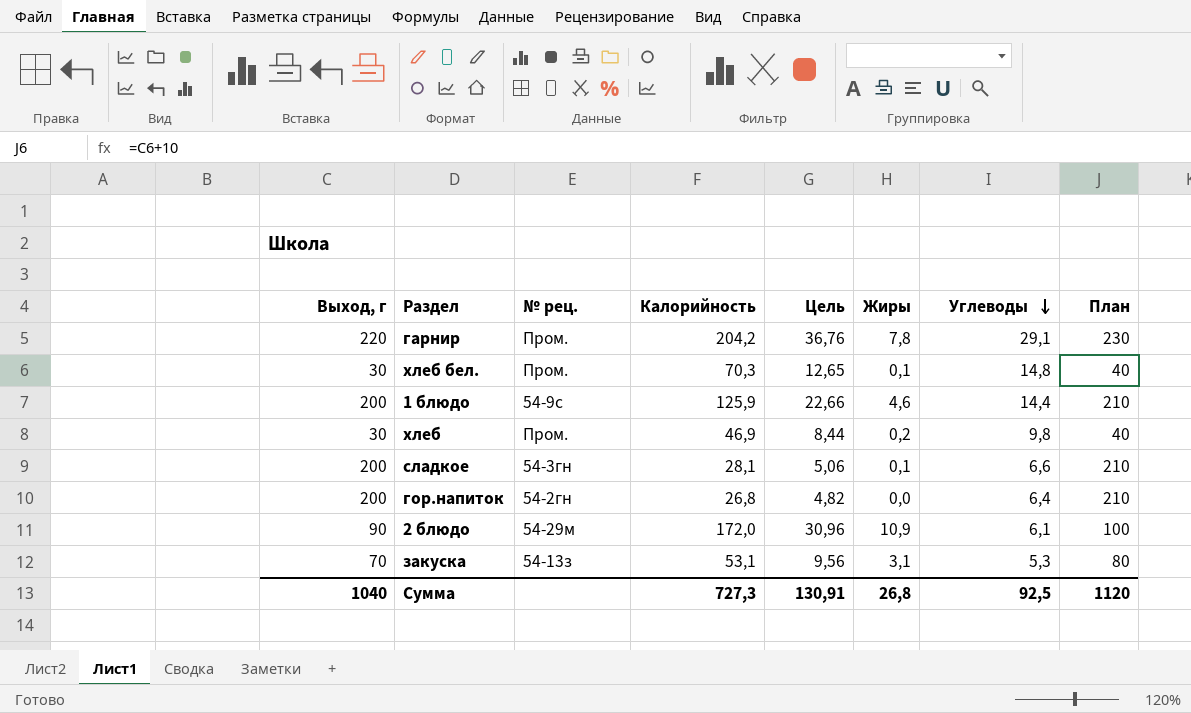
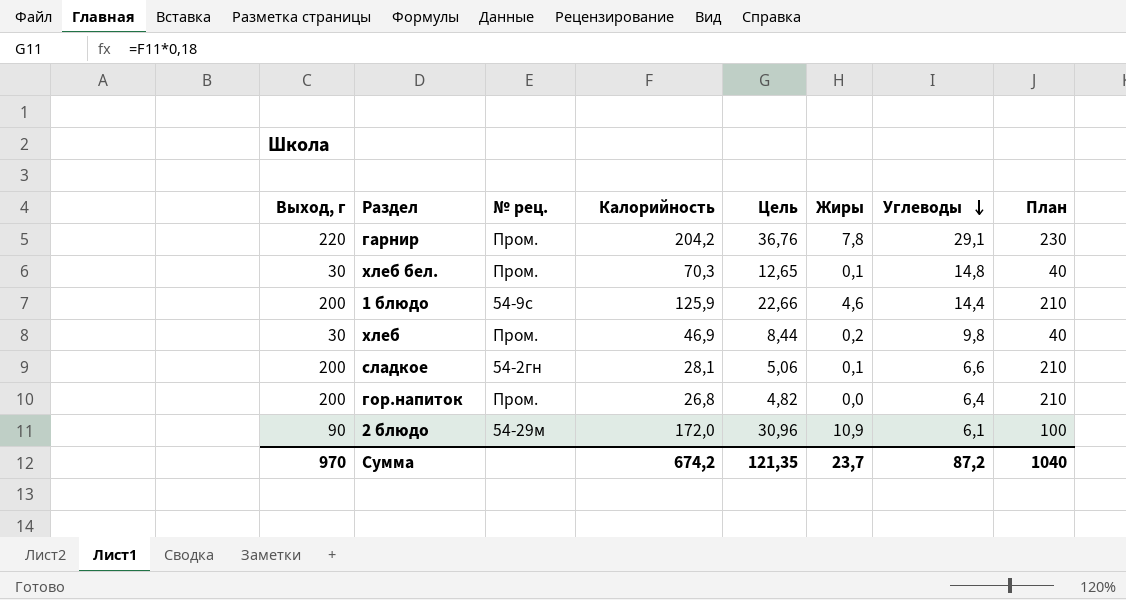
row закуска: 70 | 54-13з | 53,1 | 9,56 | 3,1 | 5,3 | 80 -> none
сладкое | № рец.: 54-3гн -> 54-2гн
гор.напиток | № рец.: 54-2гн -> Пром.
Сумма | Выход, г: 1040 -> 970
Сумма | Калорийность: 727,3 -> 674,2
Сумма | Цель: 130,91 -> 121,35
Сумма | Жиры: 26,8 -> 23,7
Сумма | Углеводы: 92,5 -> 87,2
Сумма | План: 1120 -> 1040

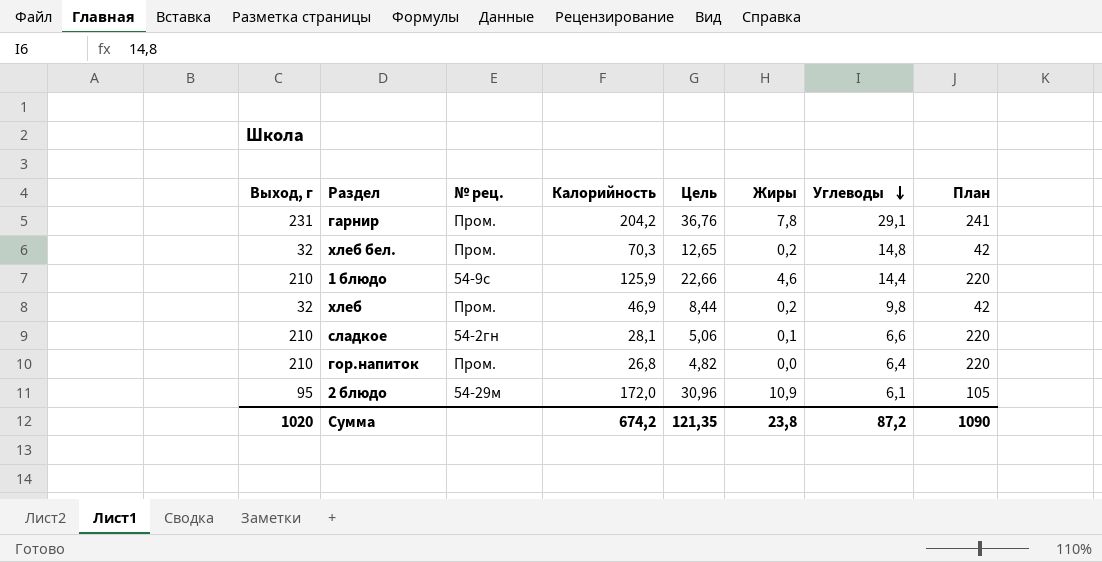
гарнир | Выход, г: 220 -> 231
гарнир | План: 230 -> 241
хлеб бел. | Выход, г: 30 -> 32
хлеб бел. | Жиры: 0,1 -> 0,2
хлеб бел. | План: 40 -> 42
1 блюдо | Выход, г: 200 -> 210
1 блюдо | План: 210 -> 220
хлеб | Выход, г: 30 -> 32
хлеб | План: 40 -> 42
сладкое | Выход, г: 200 -> 210
сладкое | План: 210 -> 220
гор.напиток | Выход, г: 200 -> 210
гор.напиток | План: 210 -> 220
2 блюдо | Выход, г: 90 -> 95
2 блюдо | План: 100 -> 105
Сумма | Выход, г: 970 -> 1020
Сумма | Жиры: 23,7 -> 23,8
Сумма | План: 1040 -> 1090

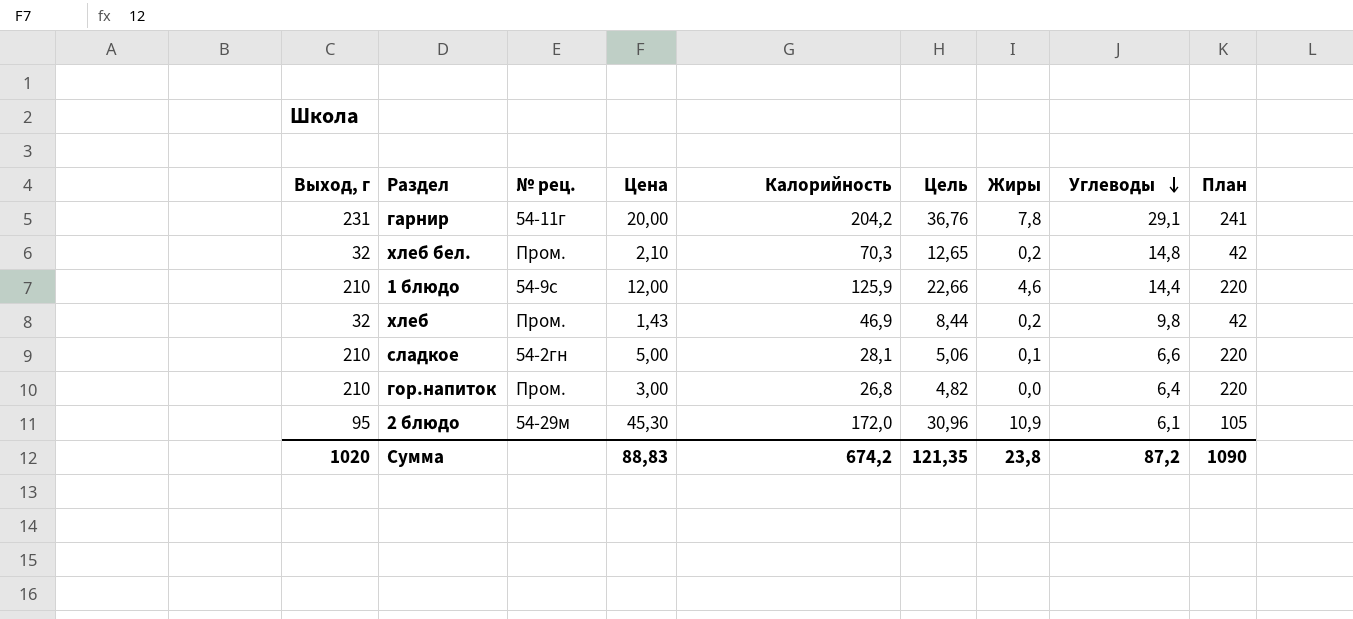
column Цена | position: none -> 4
гарнир | № рец.: Пром. -> 54-11г

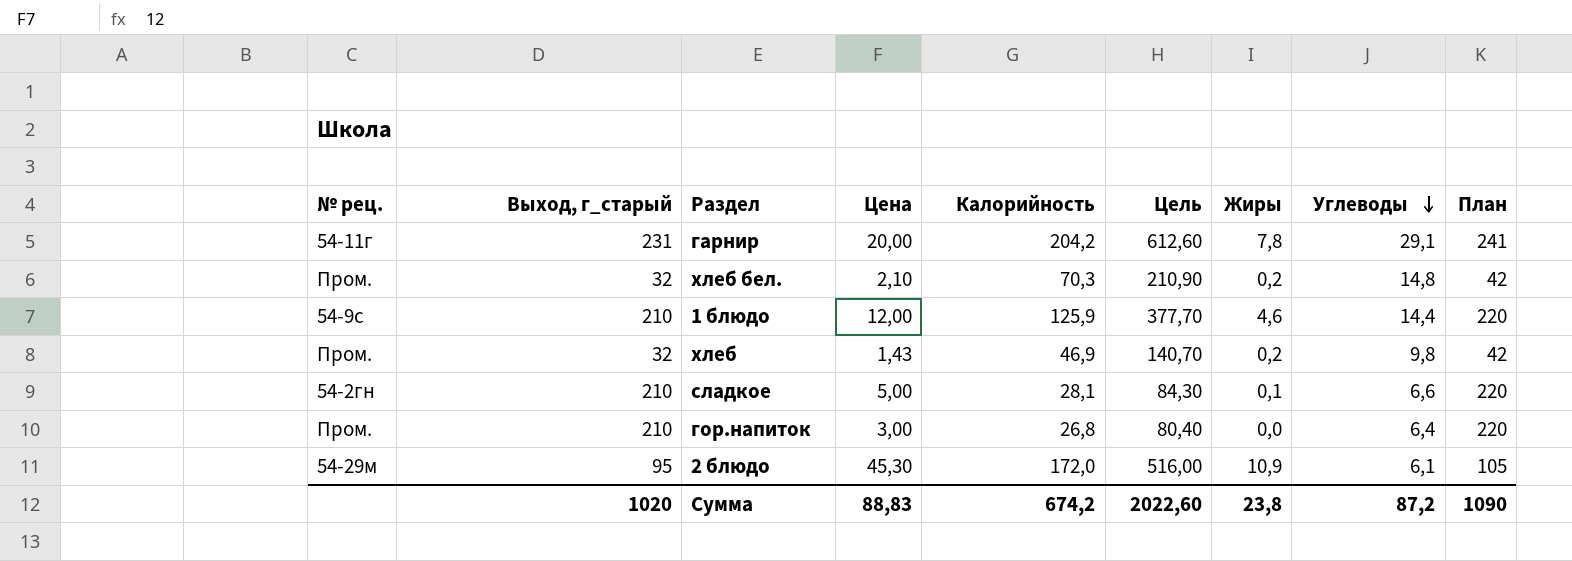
column № рец. | position: 3 -> 1
column name: Выход, г -> Выход, г_старый
column Цель | formula: [Калорийность] * 0,18 -> [Калорийность] * 3
Сумма | Цель: 121,35 -> 2022,60

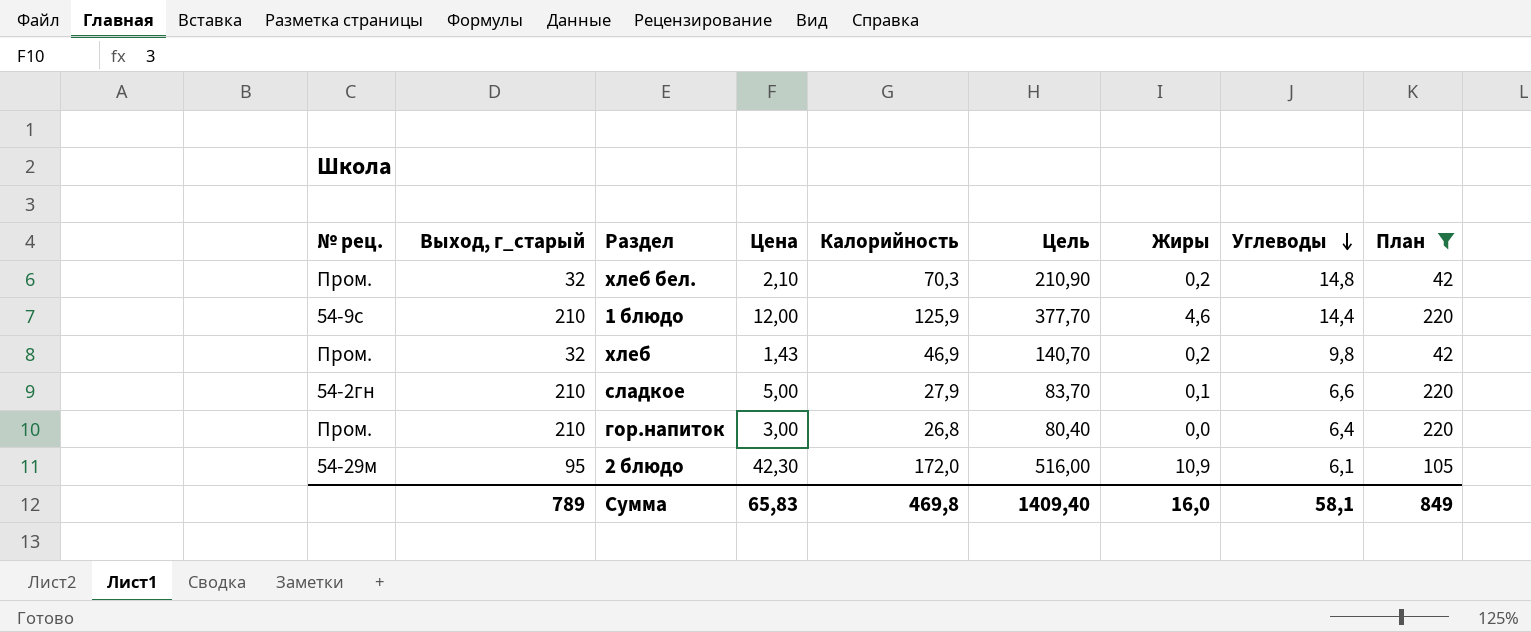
filter: none -> План != 241
сладкое | Калорийность: 28,1 -> 27,9
сладкое | Цель: 84,30 -> 83,70
2 блюдо | Цена: 45,30 -> 42,30
Сумма | Выход, г_старый: 1020 -> 789
Сумма | Цена: 88,83 -> 65,83
Сумма | Калорийность: 674,2 -> 469,8
Сумма | Цель: 2022,60 -> 1409,40
Сумма | Жиры: 23,8 -> 16,0
Сумма | Углеводы: 87,2 -> 58,1
Сумма | План: 1090 -> 849

